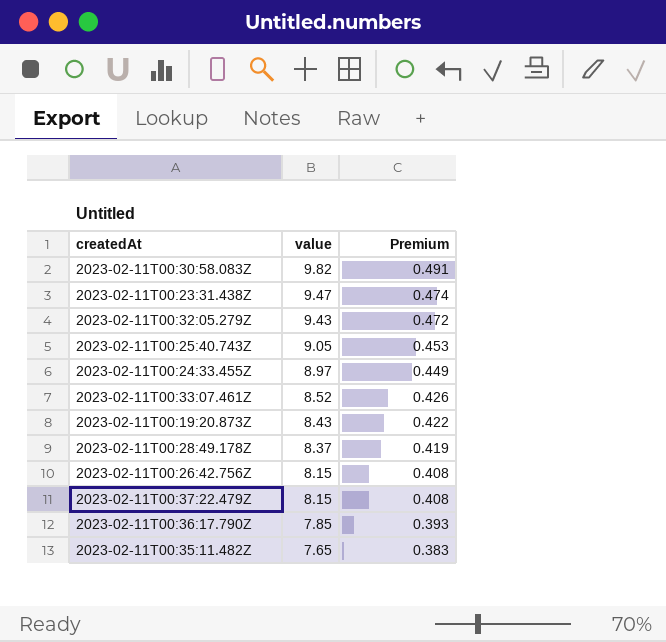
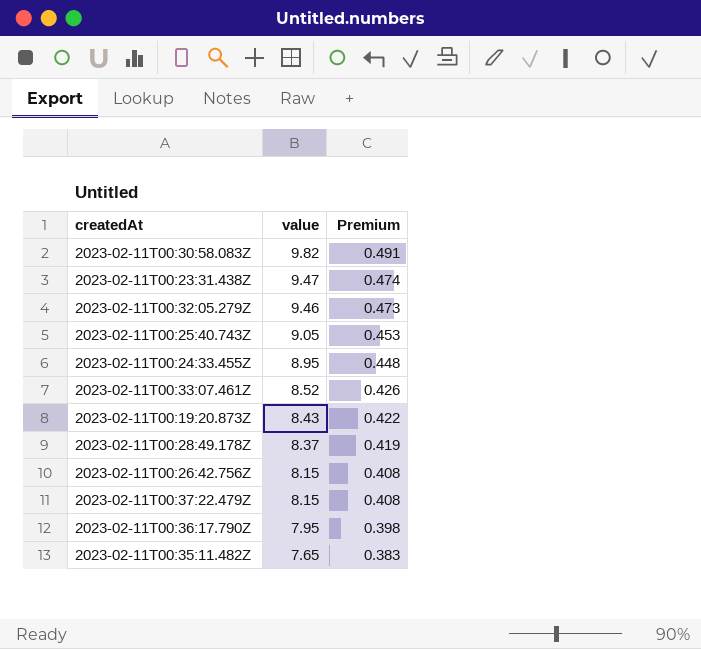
2023-02-11T00:32:05.279Z | value: 9.43 -> 9.46
2023-02-11T00:32:05.279Z | Premium: 0.472 -> 0.473
2023-02-11T00:24:33.455Z | value: 8.97 -> 8.95
2023-02-11T00:24:33.455Z | Premium: 0.449 -> 0.448
2023-02-11T00:36:17.790Z | value: 7.85 -> 7.95
2023-02-11T00:36:17.790Z | Premium: 0.393 -> 0.398

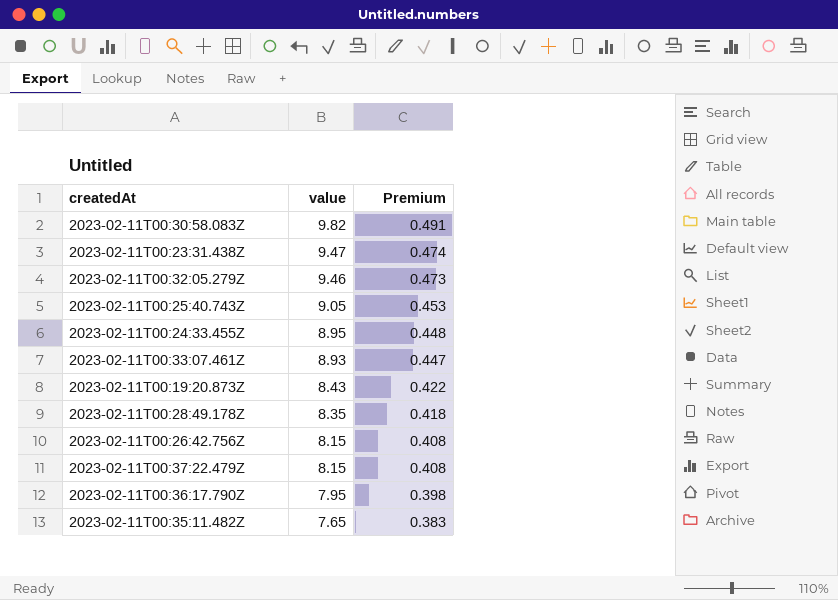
2023-02-11T00:33:07.461Z | value: 8.52 -> 8.93
2023-02-11T00:33:07.461Z | Premium: 0.426 -> 0.447
2023-02-11T00:28:49.178Z | value: 8.37 -> 8.35
2023-02-11T00:28:49.178Z | Premium: 0.419 -> 0.418

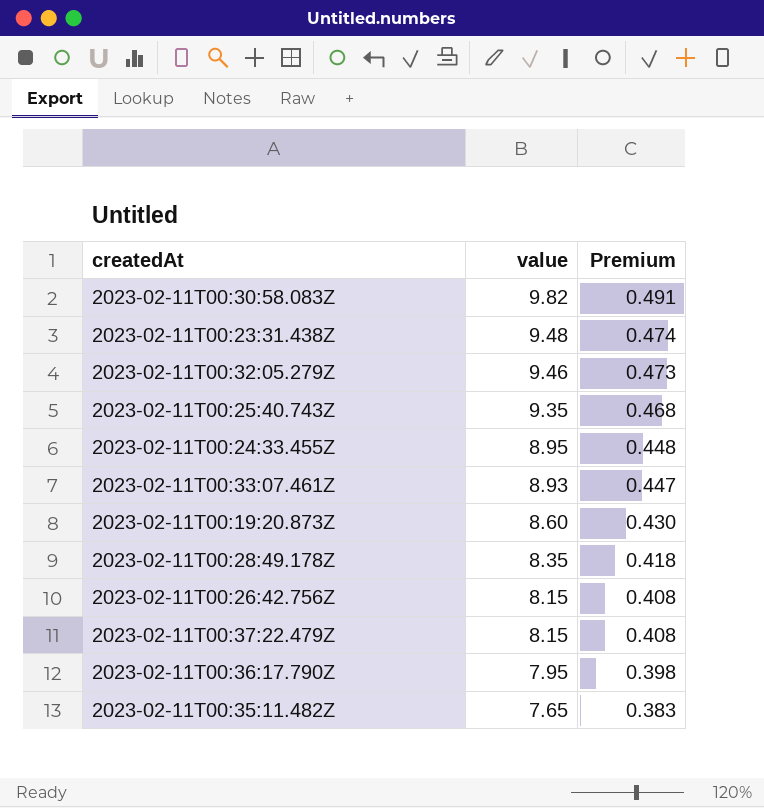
2023-02-11T00:23:31.438Z | value: 9.47 -> 9.48
2023-02-11T00:25:40.743Z | value: 9.05 -> 9.35
2023-02-11T00:25:40.743Z | Premium: 0.453 -> 0.468
2023-02-11T00:19:20.873Z | value: 8.43 -> 8.60
2023-02-11T00:19:20.873Z | Premium: 0.422 -> 0.430

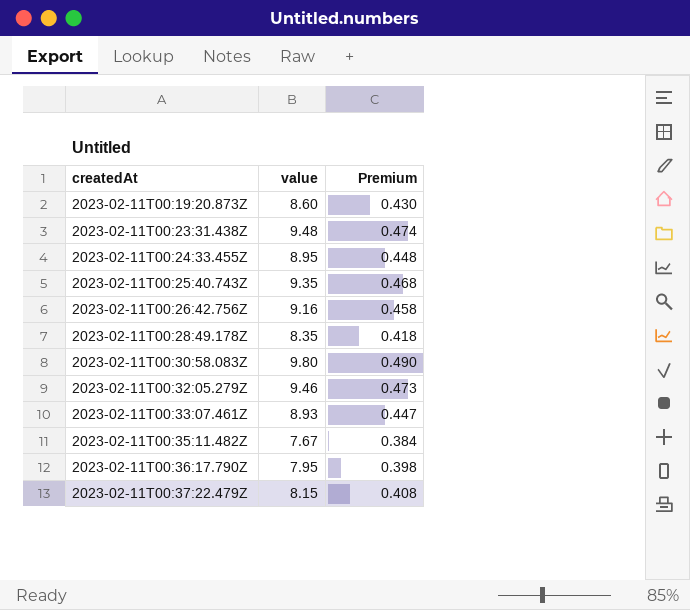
row order: value descending -> createdAt ascending
2023-02-11T00:26:42.756Z | value: 8.15 -> 9.16
2023-02-11T00:26:42.756Z | Premium: 0.408 -> 0.458
2023-02-11T00:30:58.083Z | value: 9.82 -> 9.80
2023-02-11T00:30:58.083Z | Premium: 0.491 -> 0.490
2023-02-11T00:35:11.482Z | value: 7.65 -> 7.67
2023-02-11T00:35:11.482Z | Premium: 0.383 -> 0.384

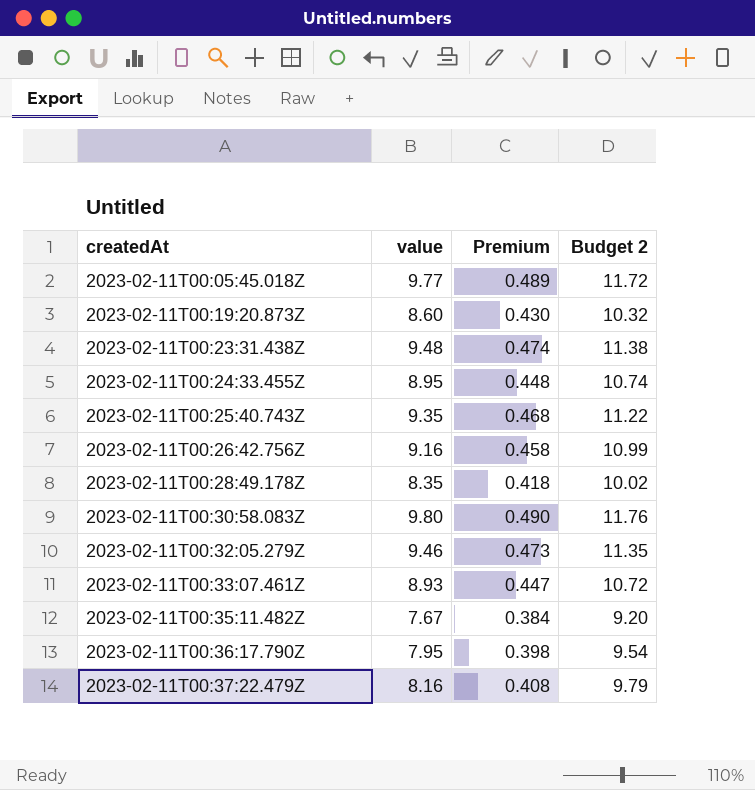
column Budget 2 | formula: none -> [value] * 1.2
row 2023-02-11T00:05:45.018Z: none -> 9.77 | 0.489 | 11.72
2023-02-11T00:37:22.479Z | value: 8.15 -> 8.16

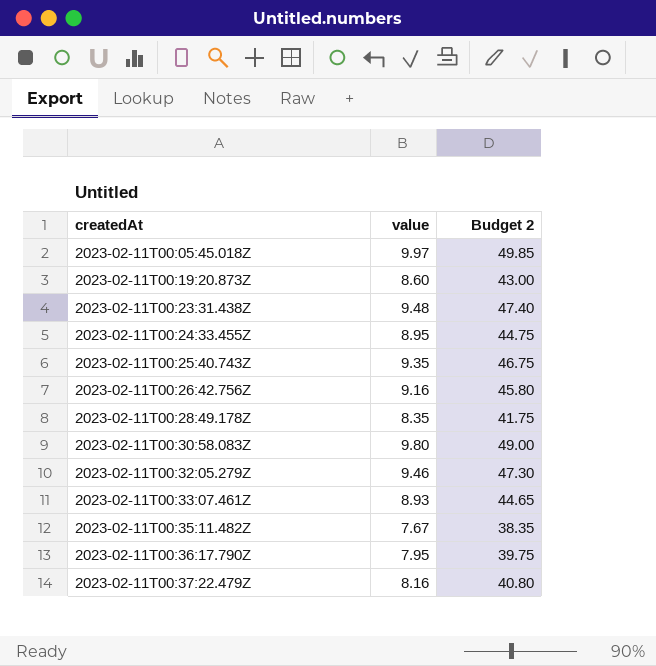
column Premium | formula: [value] * 0.05 -> none
column Budget 2 | formula: [value] * 1.2 -> [value] * 5
2023-02-11T00:05:45.018Z | value: 9.77 -> 9.97

